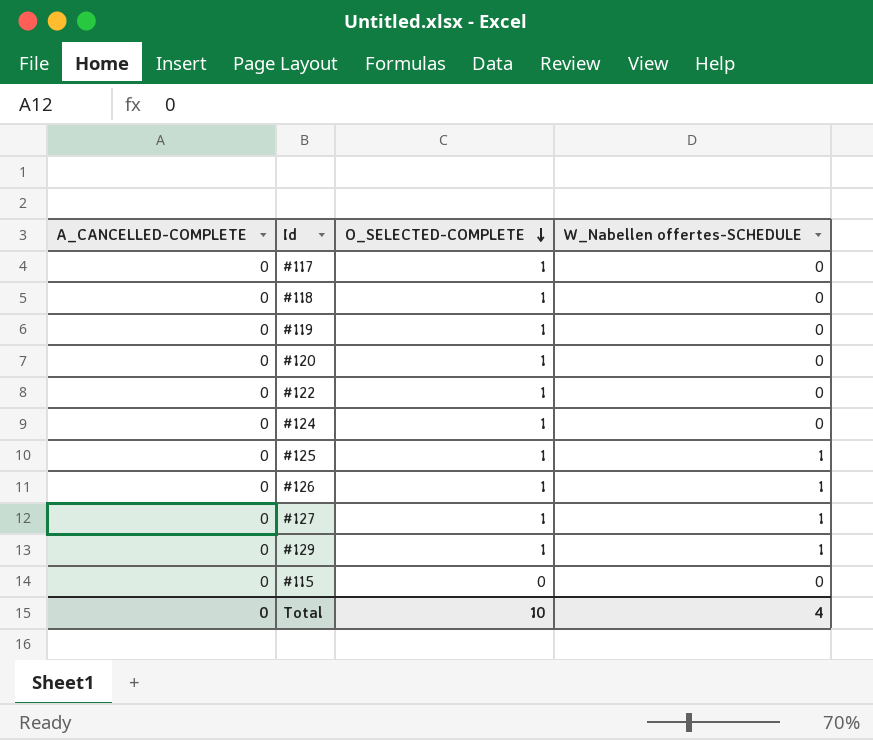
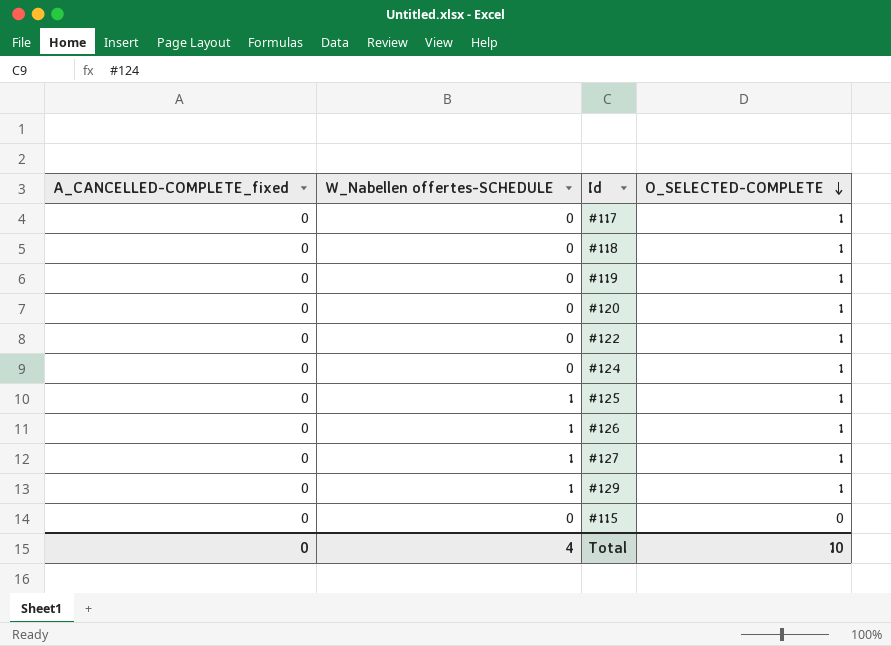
column name: A_CANCELLED-COMPLETE -> A_CANCELLED-COMPLETE_fixed
column W_Nabellen offertes-SCHEDULE | position: 4 -> 2

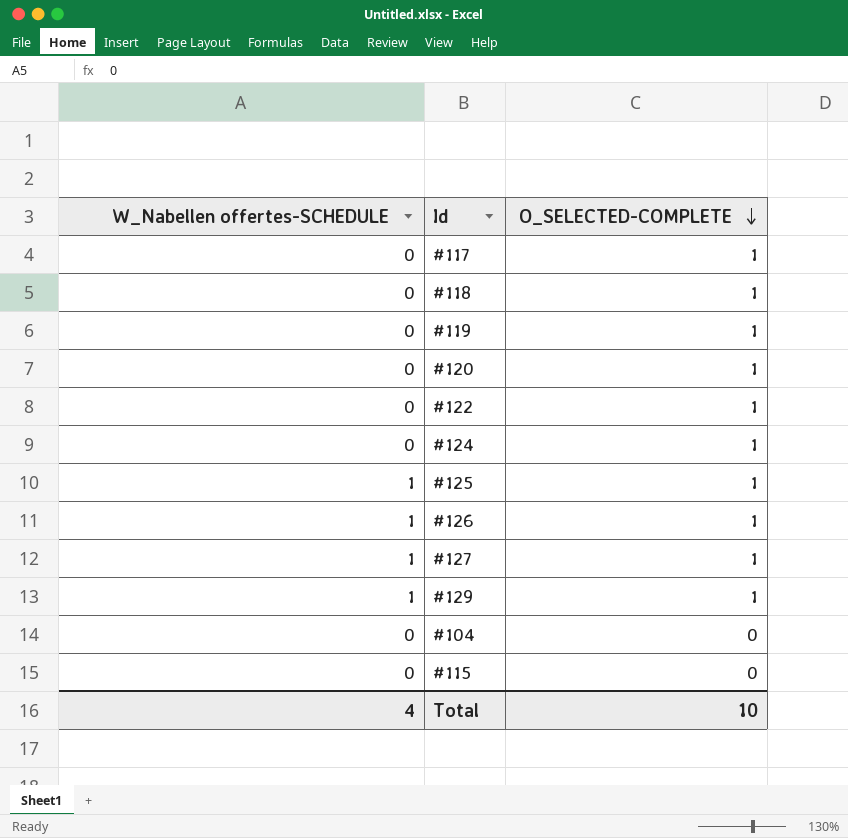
column A_CANCELLED-COMPLETE_fixed | position: 1 -> none
row #104: none -> 0 | 0

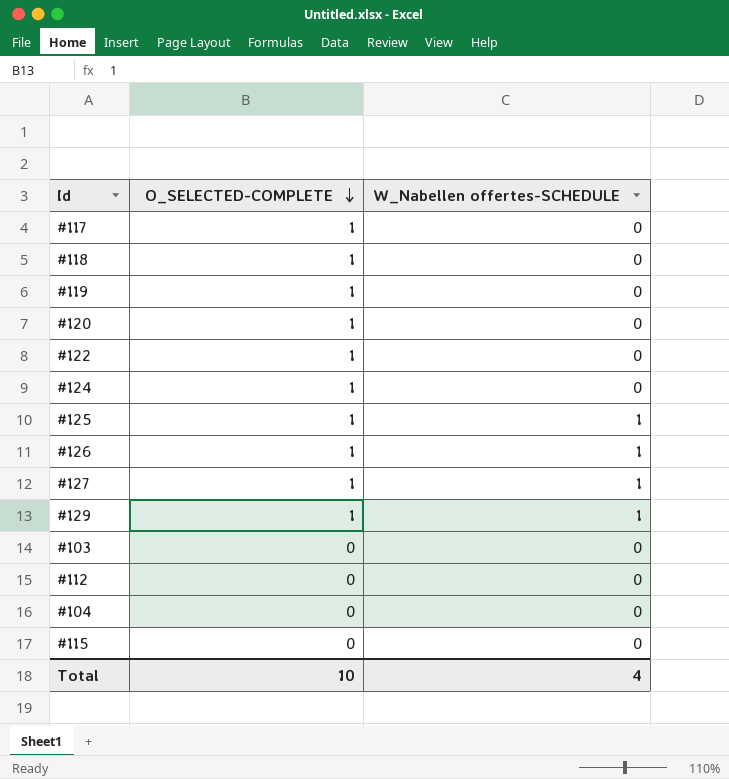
column W_Nabellen offertes-SCHEDULE | position: 1 -> 3
row #103: none -> 0 | 0
row #112: none -> 0 | 0

